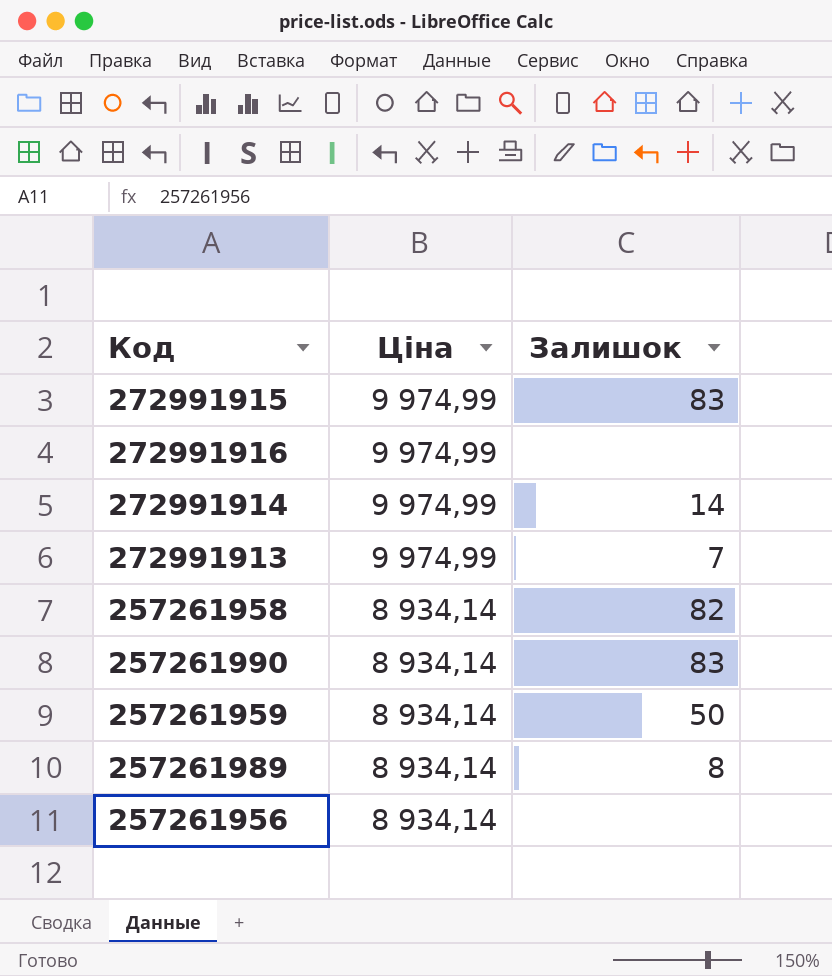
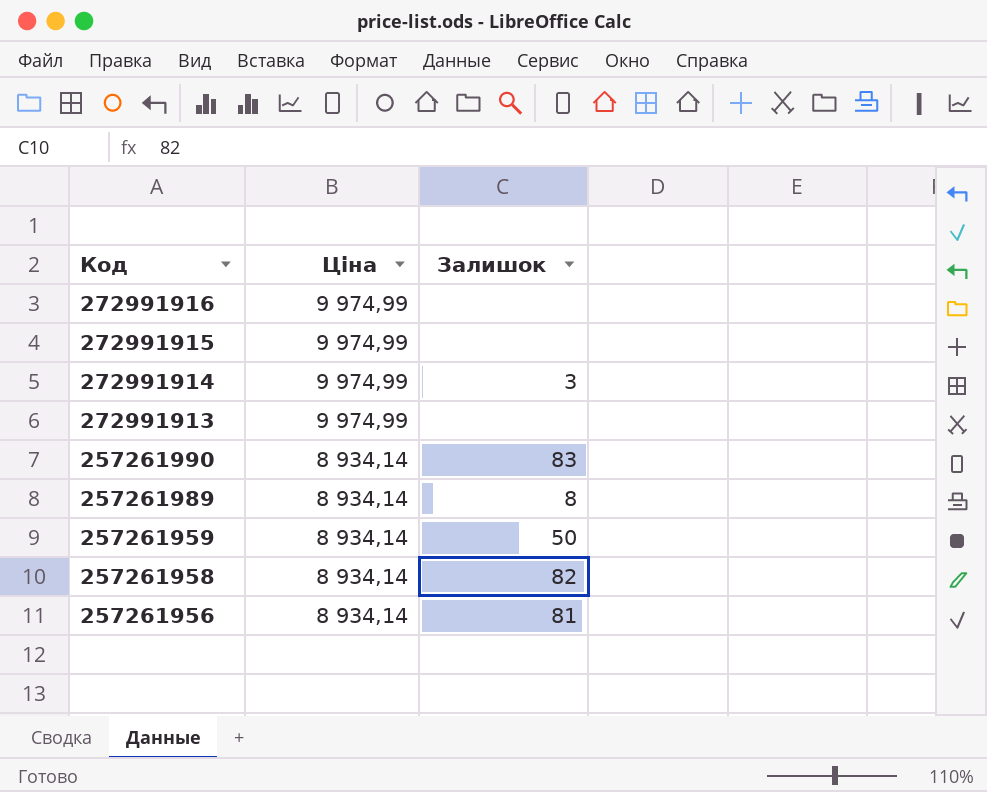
row order: Ціна descending -> Код descending
272991915 | Залишок: 83 -> none
272991914 | Залишок: 14 -> 3
272991913 | Залишок: 7 -> none
257261956 | Залишок: none -> 81

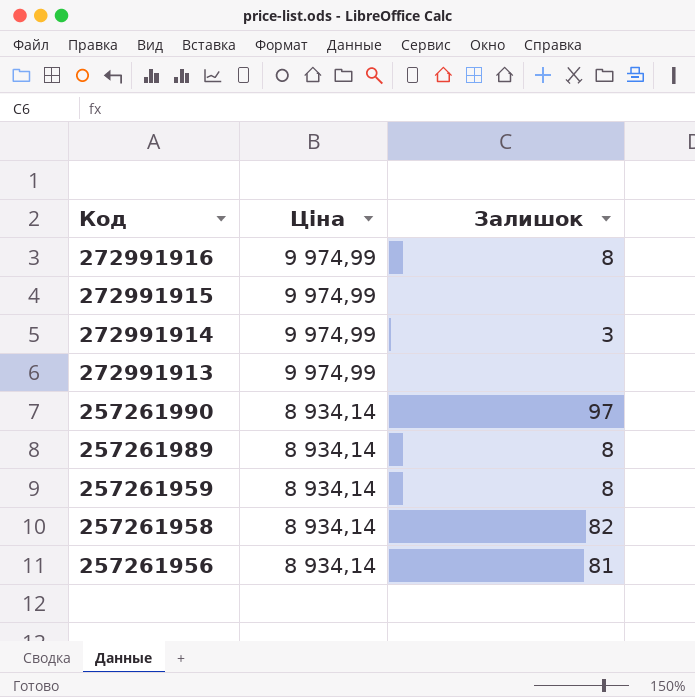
272991916 | Залишок: none -> 8
257261990 | Залишок: 83 -> 97
257261959 | Залишок: 50 -> 8

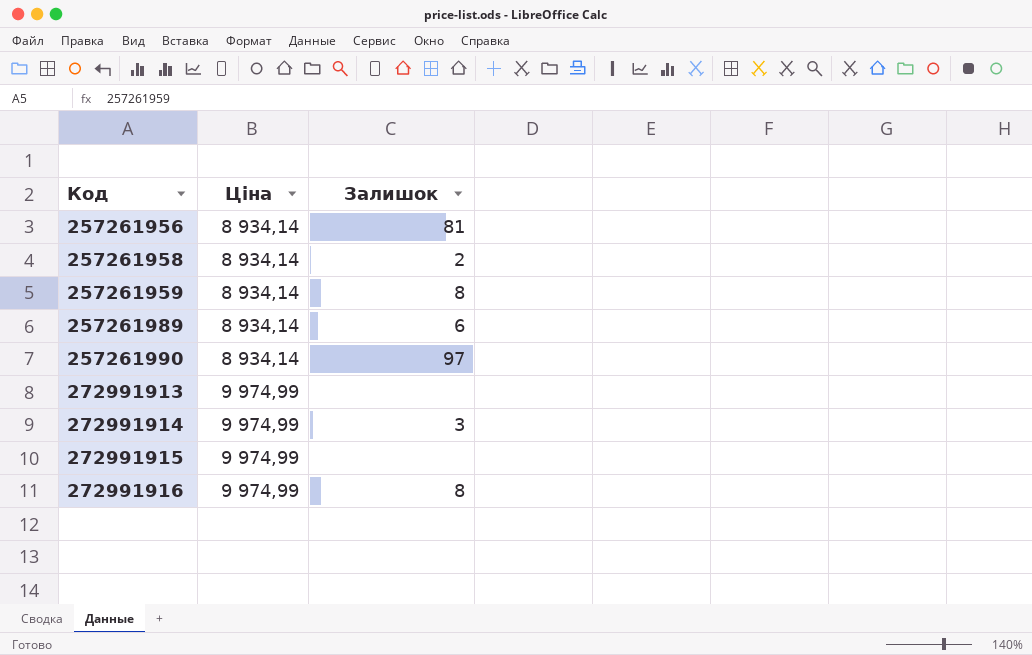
row order: Код descending -> Код ascending
257261958 | Залишок: 82 -> 2
257261989 | Залишок: 8 -> 6

